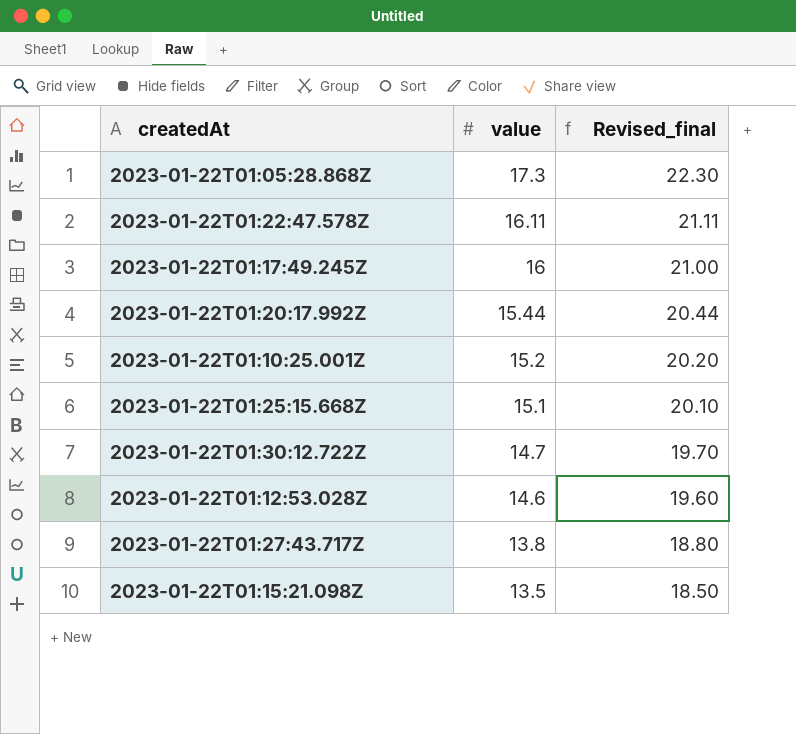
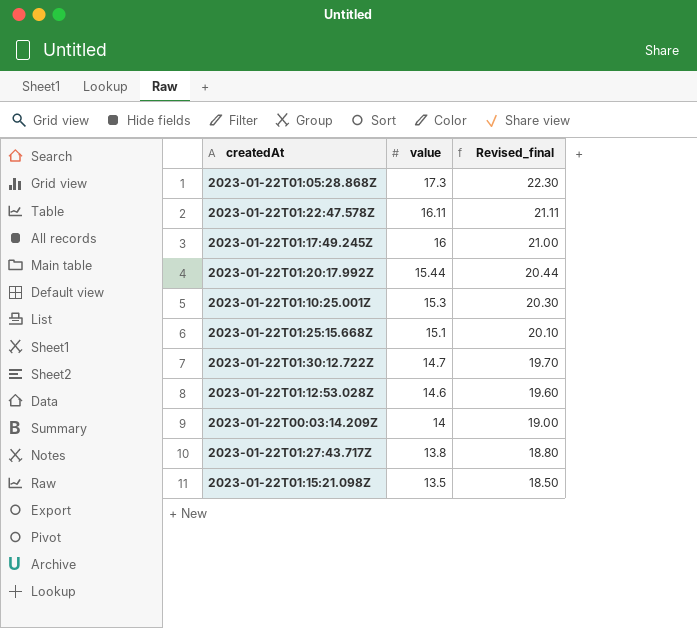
2023-01-22T01:10:25.001Z | value: 15.2 -> 15.3
2023-01-22T01:10:25.001Z | Revised_final: 20.20 -> 20.30
row 2023-01-22T00:03:14.209Z: none -> 14 | 19.00

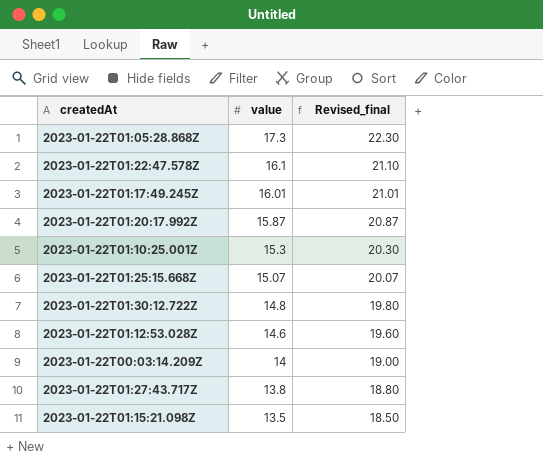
2023-01-22T01:22:47.578Z | value: 16.11 -> 16.1
2023-01-22T01:22:47.578Z | Revised_final: 21.11 -> 21.10
2023-01-22T01:17:49.245Z | value: 16 -> 16.01
2023-01-22T01:17:49.245Z | Revised_final: 21.00 -> 21.01
2023-01-22T01:20:17.992Z | value: 15.44 -> 15.87
2023-01-22T01:20:17.992Z | Revised_final: 20.44 -> 20.87
2023-01-22T01:25:15.668Z | value: 15.1 -> 15.07
2023-01-22T01:25:15.668Z | Revised_final: 20.10 -> 20.07
2023-01-22T01:30:12.722Z | value: 14.7 -> 14.8
2023-01-22T01:30:12.722Z | Revised_final: 19.70 -> 19.80

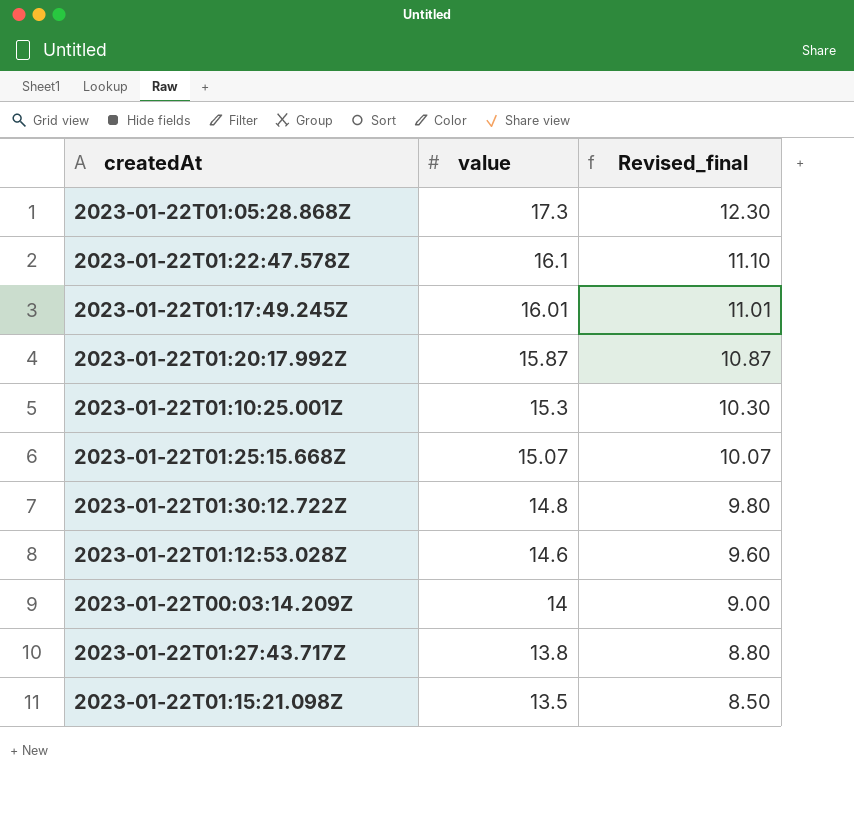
column Revised_final | formula: [value] + 5 -> [value] - 5

